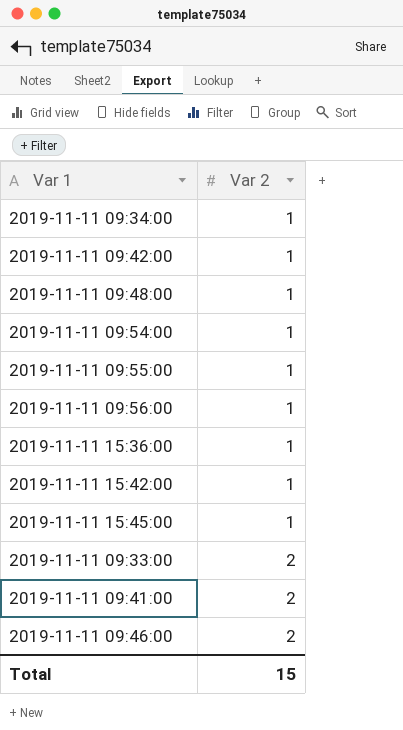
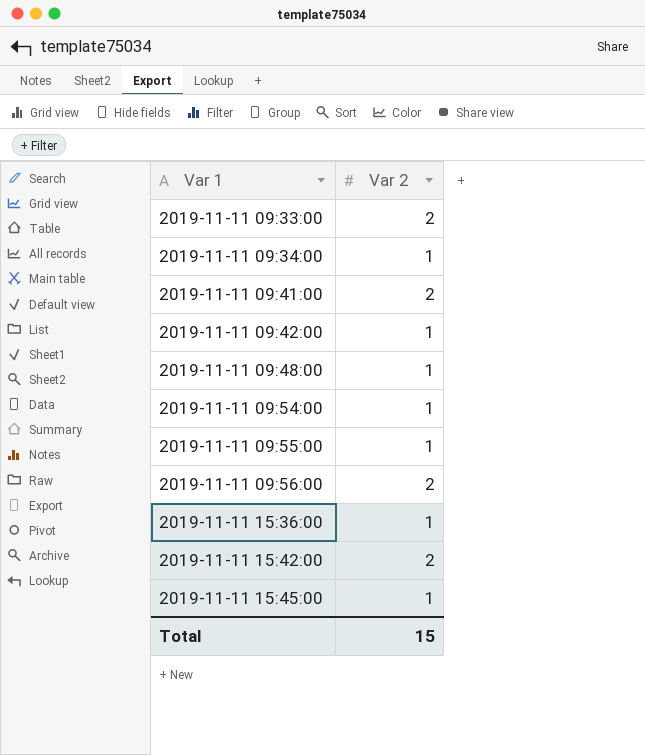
row order: Var 2 ascending -> Var 1 ascending
row 2019-11-11 09:46:00: 2 -> none
2019-11-11 09:56:00 | Var 2: 1 -> 2
2019-11-11 15:42:00 | Var 2: 1 -> 2

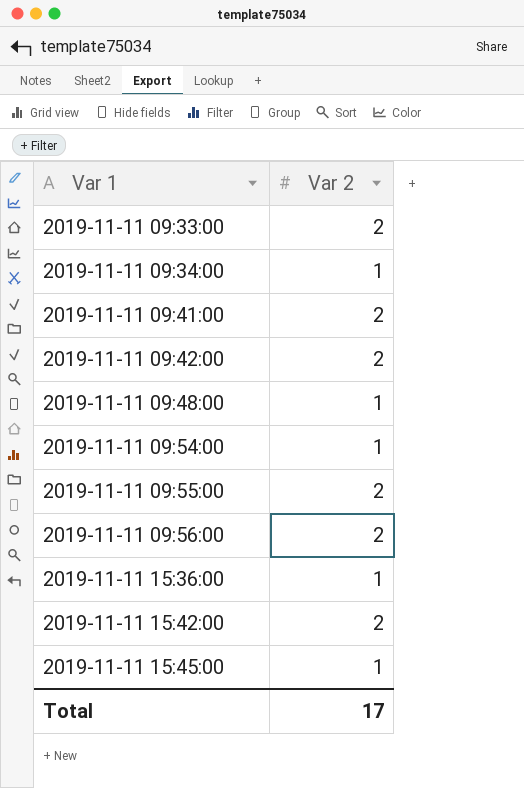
2019-11-11 09:42:00 | Var 2: 1 -> 2
2019-11-11 09:55:00 | Var 2: 1 -> 2
Total | Var 2: 15 -> 17

